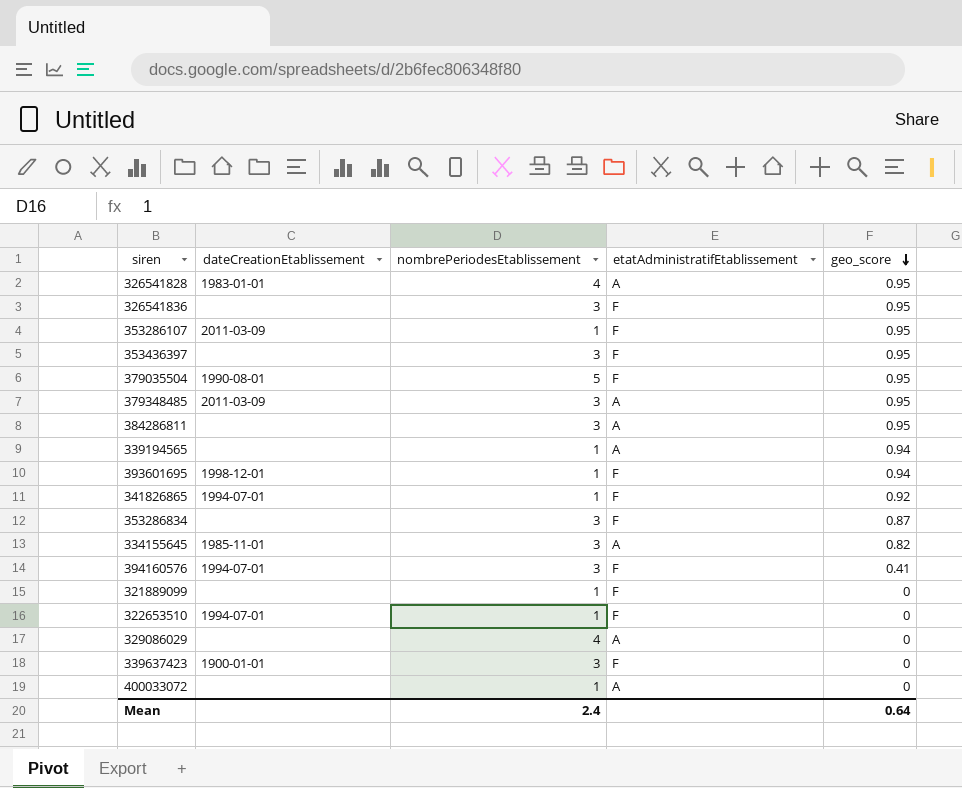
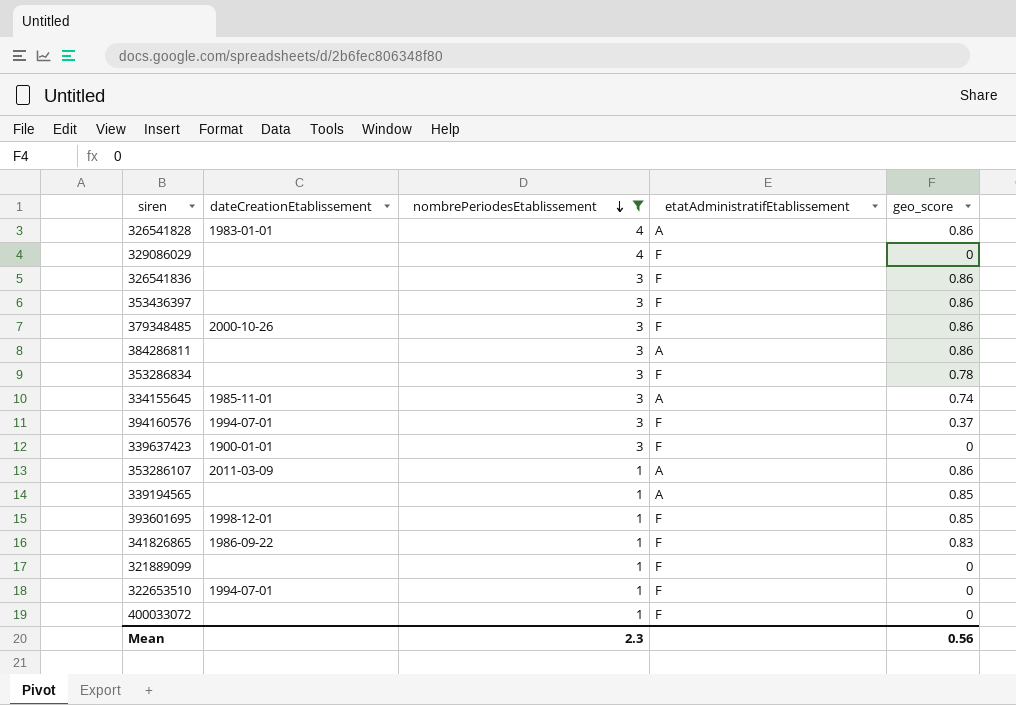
filter: none -> nombrePeriodesEtablissement != 5
row order: geo_score descending -> nombrePeriodesEtablissement descending
326541828 | geo_score: 0.95 -> 0.86
329086029 | etatAdministratifEtablissement: A -> F
326541836 | geo_score: 0.95 -> 0.86
353436397 | geo_score: 0.95 -> 0.86
379348485 | dateCreationEtablissement: 2011-03-09 -> 2000-10-26
379348485 | etatAdministratifEtablissement: A -> F
379348485 | geo_score: 0.95 -> 0.86
384286811 | geo_score: 0.95 -> 0.86
353286834 | geo_score: 0.87 -> 0.78
334155645 | geo_score: 0.82 -> 0.74
394160576 | geo_score: 0.41 -> 0.37
353286107 | etatAdministratifEtablissement: F -> A
353286107 | geo_score: 0.95 -> 0.86
339194565 | geo_score: 0.94 -> 0.85
393601695 | geo_score: 0.94 -> 0.85
341826865 | dateCreationEtablissement: 1994-07-01 -> 1986-09-22
341826865 | geo_score: 0.92 -> 0.83
400033072 | etatAdministratifEtablissement: A -> F
Mean | nombrePeriodesEtablissement: 2.4 -> 2.3
Mean | geo_score: 0.64 -> 0.56

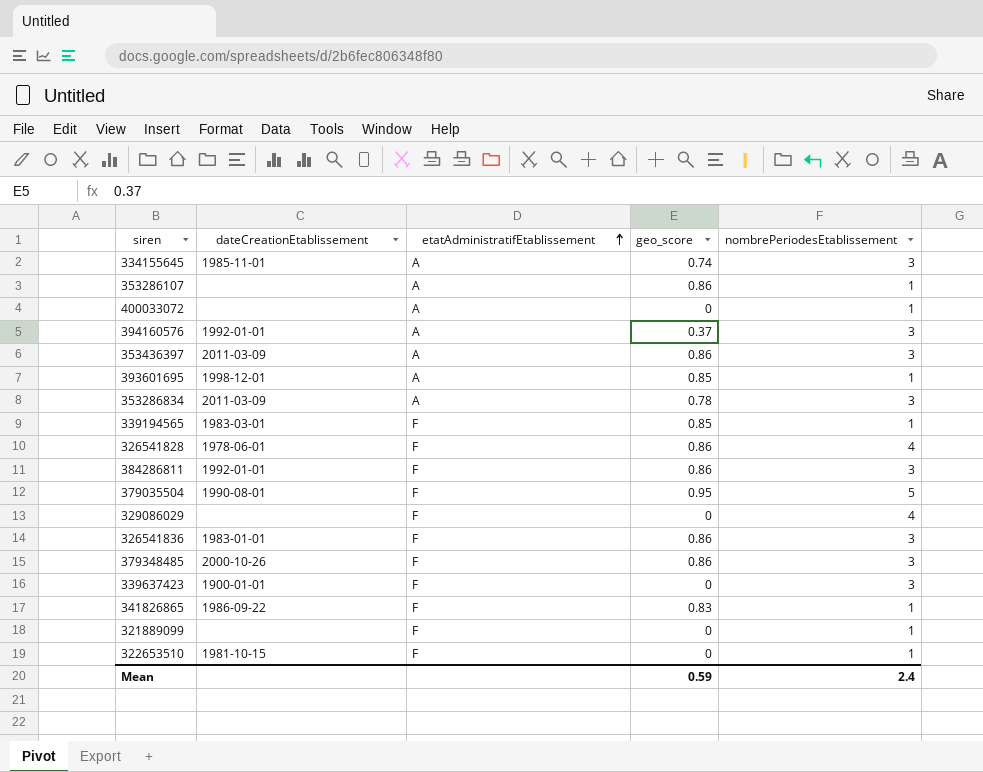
filter: nombrePeriodesEtablissement != 5 -> none
row order: nombrePeriodesEtablissement descending -> etatAdministratifEtablissement ascending
column nombrePeriodesEtablissement | position: 3 -> 5
353286107 | dateCreationEtablissement: 2011-03-09 -> none
400033072 | etatAdministratifEtablissement: F -> A
394160576 | dateCreationEtablissement: 1994-07-01 -> 1992-01-01
394160576 | etatAdministratifEtablissement: F -> A
353436397 | dateCreationEtablissement: none -> 2011-03-09
353436397 | etatAdministratifEtablissement: F -> A
393601695 | etatAdministratifEtablissement: F -> A
353286834 | dateCreationEtablissement: none -> 2011-03-09
353286834 | etatAdministratifEtablissement: F -> A
339194565 | dateCreationEtablissement: none -> 1983-03-01
339194565 | etatAdministratifEtablissement: A -> F
326541828 | dateCreationEtablissement: 1983-01-01 -> 1978-06-01
326541828 | etatAdministratifEtablissement: A -> F
384286811 | dateCreationEtablissement: none -> 1992-01-01
384286811 | etatAdministratifEtablissement: A -> F
326541836 | dateCreationEtablissement: none -> 1983-01-01
322653510 | dateCreationEtablissement: 1994-07-01 -> 1981-10-15
Mean | geo_score: 0.56 -> 0.59
Mean | nombrePeriodesEtablissement: 2.3 -> 2.4

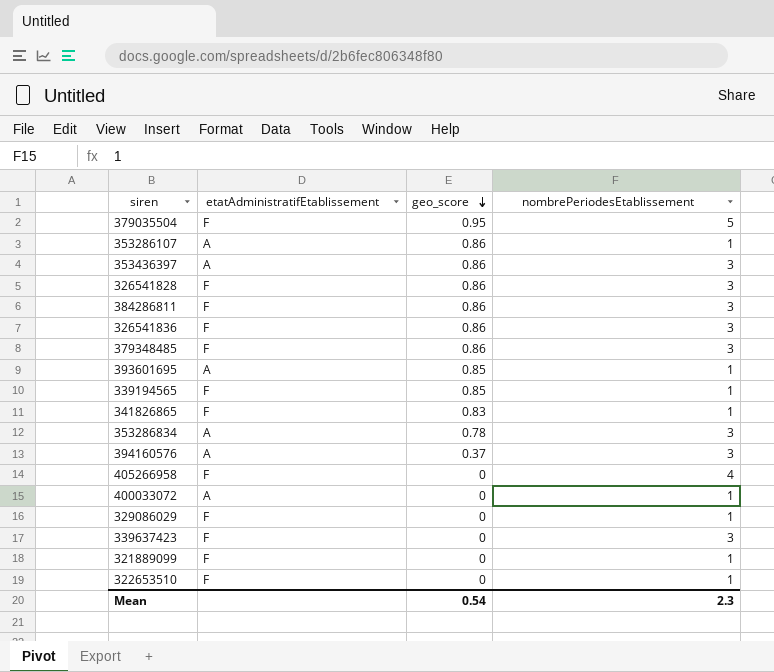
row order: etatAdministratifEtablissement ascending -> geo_score descending
column dateCreationEtablissement | position: 2 -> none
row 334155645: 1985-11-01 | A | 0.74 | 3 -> none
326541828 | nombrePeriodesEtablissement: 4 -> 3
row 405266958: none -> F | 0 | 4
329086029 | nombrePeriodesEtablissement: 4 -> 1
Mean | geo_score: 0.59 -> 0.54
Mean | nombrePeriodesEtablissement: 2.4 -> 2.3

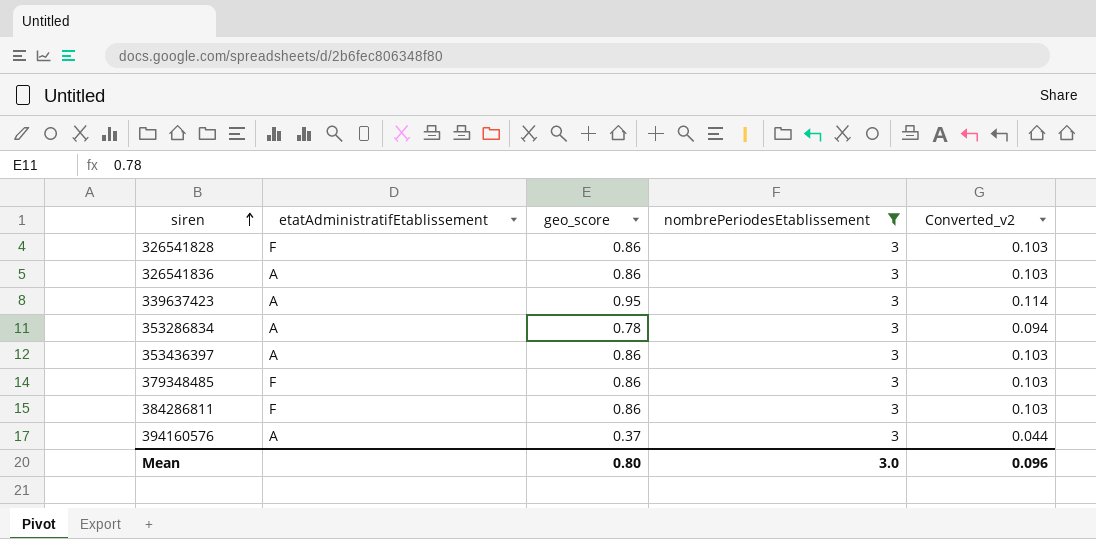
filter: none -> nombrePeriodesEtablissement = 3
row order: geo_score descending -> siren ascending
column Converted_v2 | formula: none -> [geo_score] * 0.12
326541836 | etatAdministratifEtablissement: F -> A
339637423 | etatAdministratifEtablissement: F -> A
339637423 | geo_score: 0 -> 0.95
Mean | geo_score: 0.54 -> 0.80
Mean | nombrePeriodesEtablissement: 2.3 -> 3.0

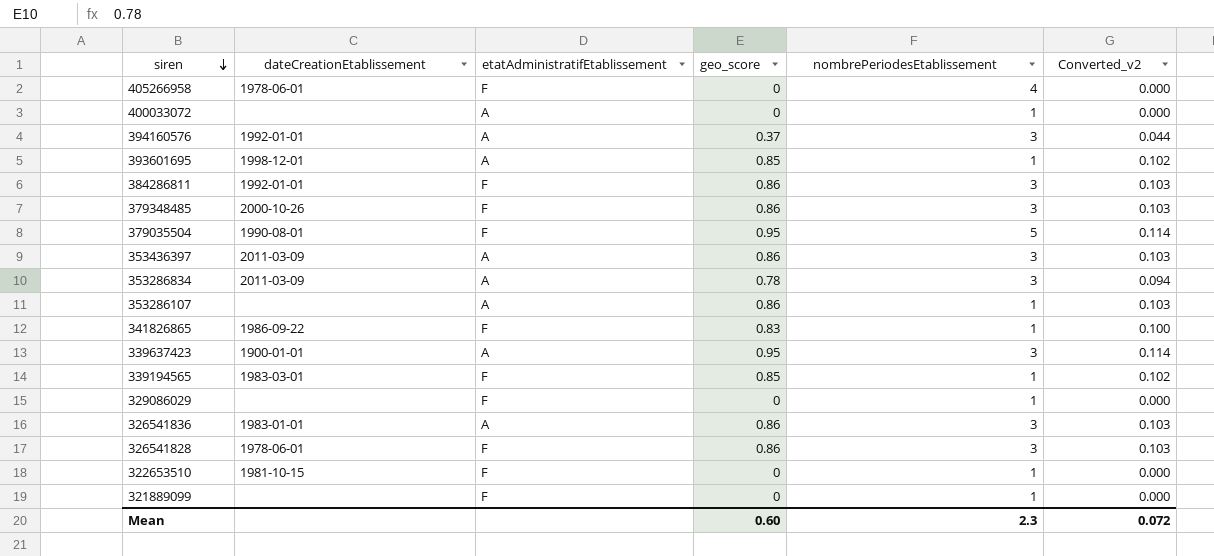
filter: nombrePeriodesEtablissement = 3 -> none
row order: siren ascending -> siren descending
column dateCreationEtablissement | position: none -> 2
Mean | geo_score: 0.80 -> 0.60
Mean | nombrePeriodesEtablissement: 3.0 -> 2.3
Mean | Converted_v2: 0.096 -> 0.072

